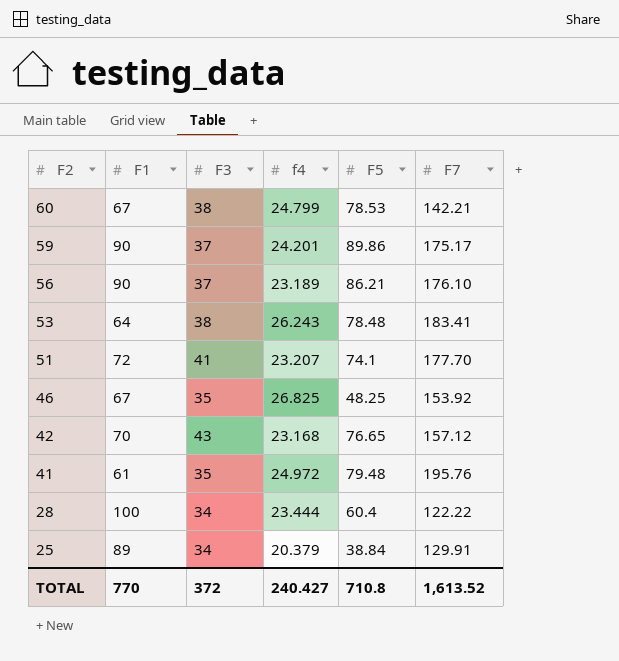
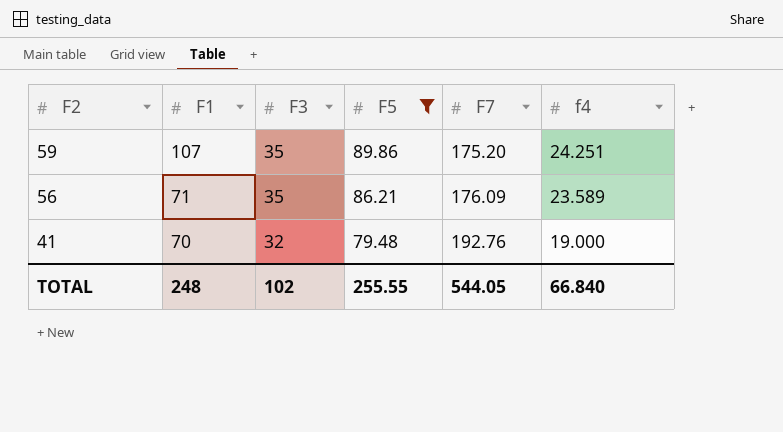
filter: none -> F5 >= 79.48
column f4 | position: 4 -> 6
59 | F1: 90 -> 107
59 | F3: 37 -> 35
59 | F7: 175.17 -> 175.20
59 | f4: 24.201 -> 24.251
56 | F1: 90 -> 71
56 | F3: 37 -> 35
56 | F7: 176.10 -> 176.09
56 | f4: 23.189 -> 23.589
41 | F1: 61 -> 70
41 | F3: 35 -> 32
41 | F7: 195.76 -> 192.76
41 | f4: 24.972 -> 19.000
TOTAL | F1: 770 -> 248
TOTAL | F3: 372 -> 102
TOTAL | F5: 710.8 -> 255.55
TOTAL | F7: 1,613.52 -> 544.05
TOTAL | f4: 240.427 -> 66.840

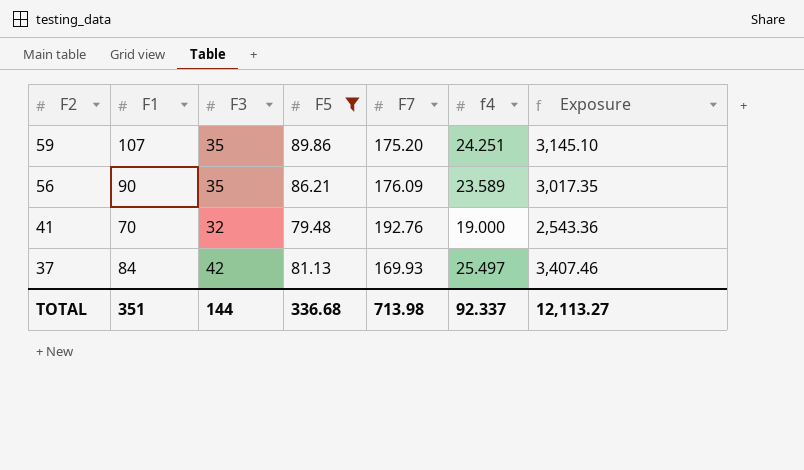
column Exposure | formula: none -> [F3] * [F5]
56 | F1: 71 -> 90
row 37: none -> 84 | 42 | 81.13 | 169.93 | 25.497 | 3,407.46
TOTAL | F1: 248 -> 351
TOTAL | F3: 102 -> 144
TOTAL | F5: 255.55 -> 336.68
TOTAL | F7: 544.05 -> 713.98
TOTAL | f4: 66.840 -> 92.337

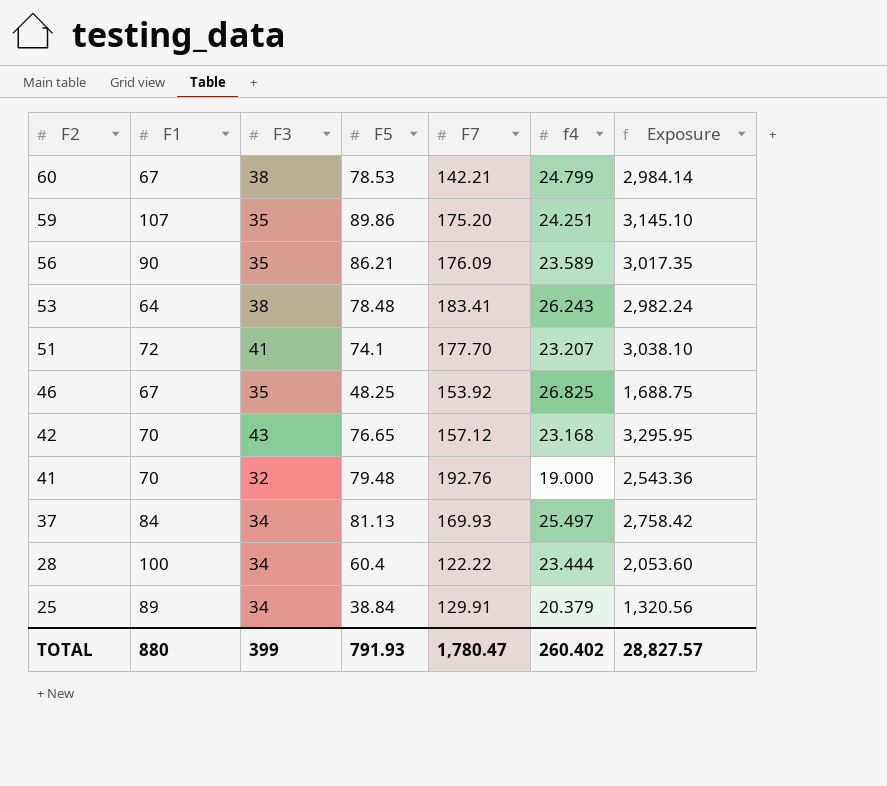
filter: F5 >= 79.48 -> none
37 | F3: 42 -> 34
37 | Exposure: 3,407.46 -> 2,758.42
TOTAL | F1: 351 -> 880
TOTAL | F3: 144 -> 399
TOTAL | F5: 336.68 -> 791.93
TOTAL | F7: 713.98 -> 1,780.47
TOTAL | f4: 92.337 -> 260.402
TOTAL | Exposure: 12,113.27 -> 28,827.57

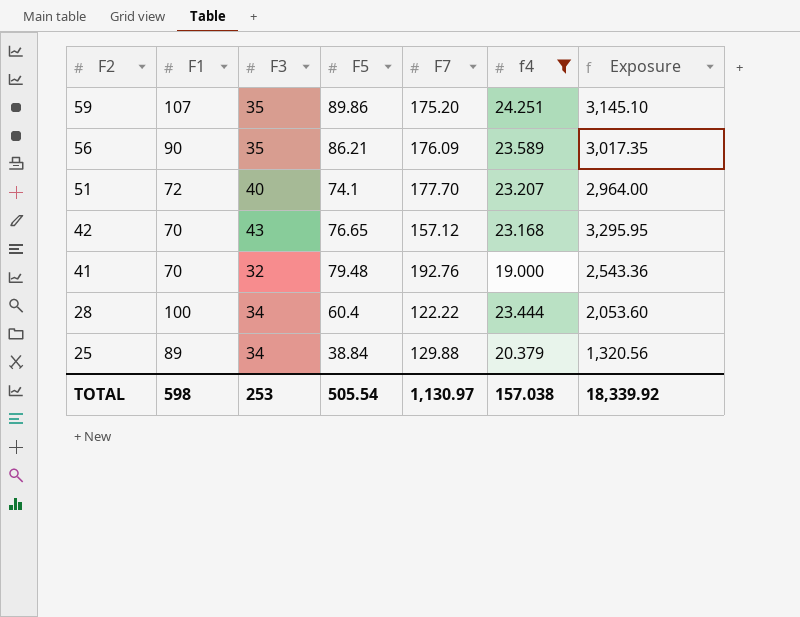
filter: none -> f4 <= 24.251
51 | F3: 41 -> 40
51 | Exposure: 3,038.10 -> 2,964.00
25 | F7: 129.91 -> 129.88
TOTAL | F1: 880 -> 598
TOTAL | F3: 399 -> 253
TOTAL | F5: 791.93 -> 505.54
TOTAL | F7: 1,780.47 -> 1,130.97
TOTAL | f4: 260.402 -> 157.038
TOTAL | Exposure: 28,827.57 -> 18,339.92

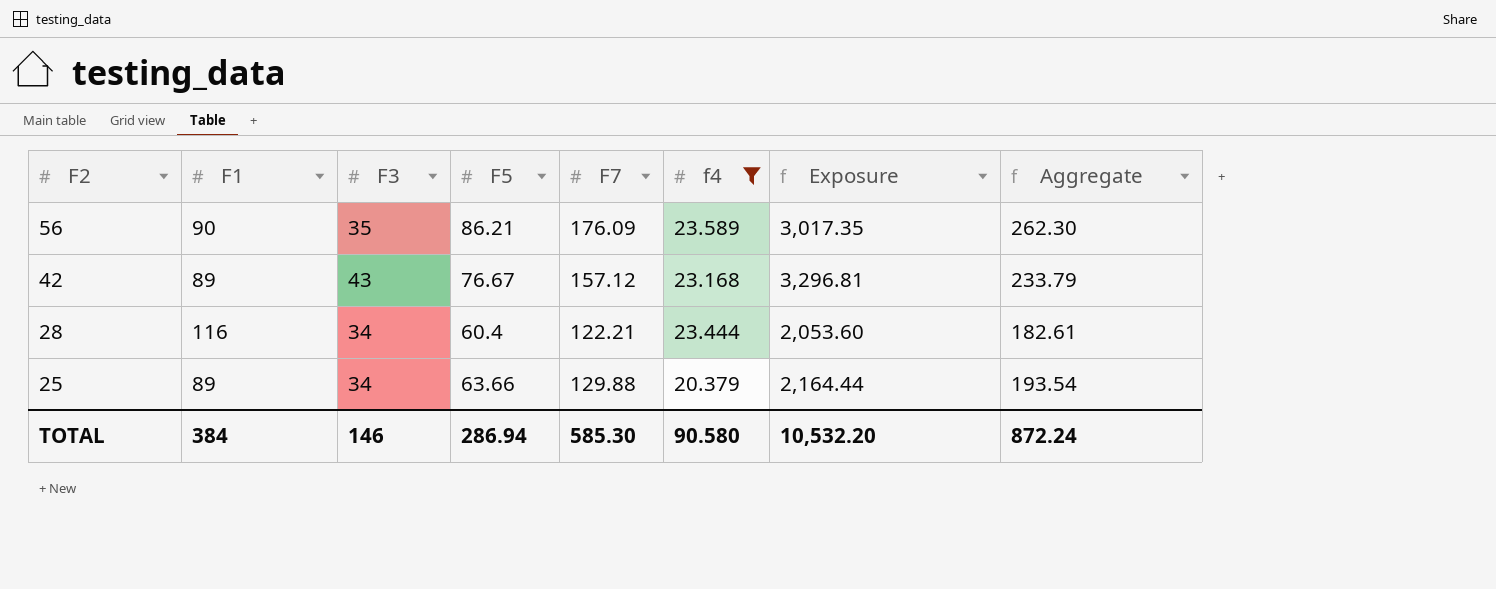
column Aggregate | formula: none -> [F5] + [F7]
row 59: 107 | 35 | 89.86 | 175.20 | 24.251 | 3,145.10 -> none
row 51: 72 | 40 | 74.1 | 177.70 | 23.207 | 2,964.00 -> none
row 41: 70 | 32 | 79.48 | 192.76 | 19.000 | 2,543.36 -> none
42 | F1: 70 -> 89
42 | F5: 76.65 -> 76.67
42 | Exposure: 3,295.95 -> 3,296.81
28 | F1: 100 -> 116
28 | F7: 122.22 -> 122.21
25 | F5: 38.84 -> 63.66
25 | Exposure: 1,320.56 -> 2,164.44
TOTAL | F1: 598 -> 384
TOTAL | F3: 253 -> 146
TOTAL | F5: 505.54 -> 286.94
TOTAL | F7: 1,130.97 -> 585.30
TOTAL | f4: 157.038 -> 90.580
TOTAL | Exposure: 18,339.92 -> 10,532.20

